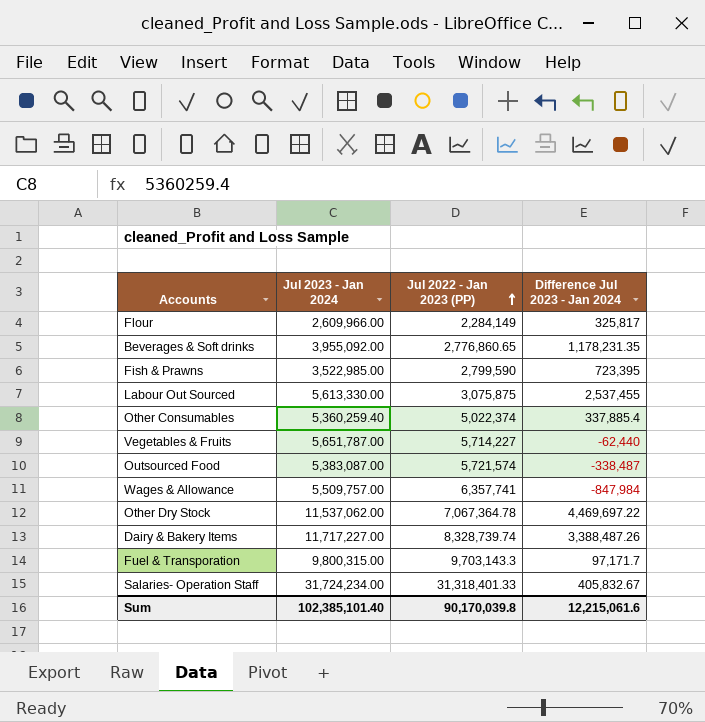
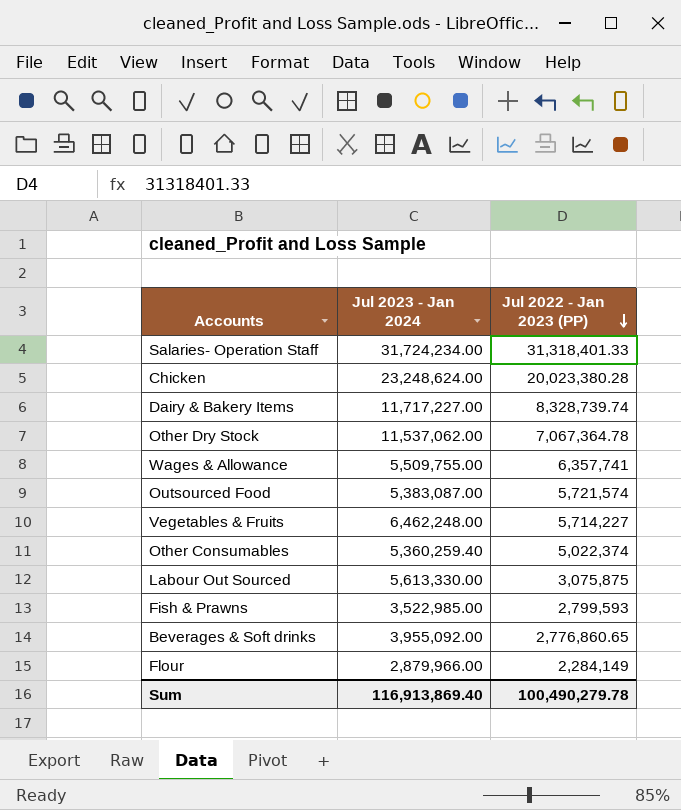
row order: Jul 2022 - Jan 2023 (PP) ascending -> Jul 2022 - Jan 2023 (PP) descending
column Difference Jul 2023 - Jan 2024 | formula: [Jul 2023 - Jan 2024] - [Jul 2022 - Jan 2023 (PP)] -> none
row Fuel & Transporation: 9,800,315.00 | 9,703,143.3 | 97,171.7 -> none
row Chicken: none -> 23,248,624.00 | 20,023,380.28
Wages & Allowance | Jul 2023 - Jan 2024: 5,509,757.00 -> 5,509,755.00
Vegetables & Fruits | Jul 2023 - Jan 2024: 5,651,787.00 -> 6,462,248.00
Fish & Prawns | Jul 2022 - Jan 2023 (PP): 2,799,590 -> 2,799,593
Flour | Jul 2023 - Jan 2024: 2,609,966.00 -> 2,879,966.00
Sum | Jul 2023 - Jan 2024: 102,385,101.40 -> 116,913,869.40
Sum | Jul 2022 - Jan 2023 (PP): 90,170,039.8 -> 100,490,279.78

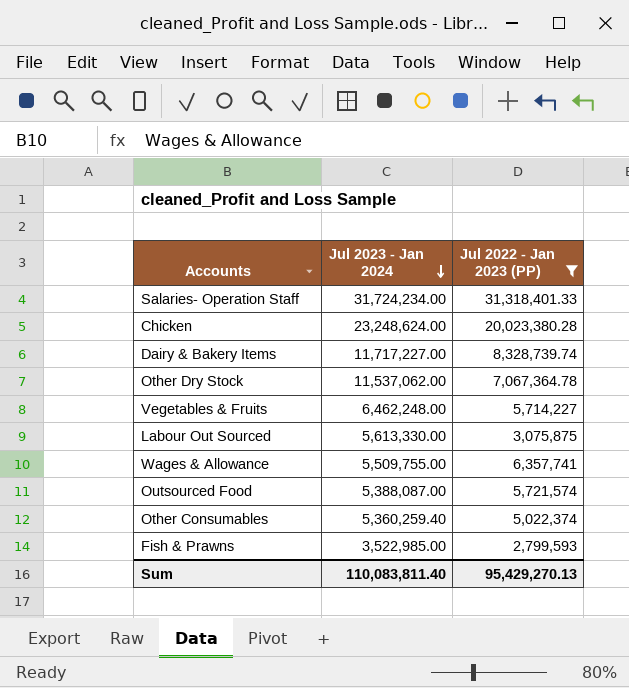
filter: none -> Jul 2022 - Jan 2023 (PP) >= 2,799,593
row order: Jul 2022 - Jan 2023 (PP) descending -> Jul 2023 - Jan 2024 descending
Outsourced Food | Jul 2023 - Jan 2024: 5,383,087.00 -> 5,388,087.00
Sum | Jul 2023 - Jan 2024: 116,913,869.40 -> 110,083,811.40
Sum | Jul 2022 - Jan 2023 (PP): 100,490,279.78 -> 95,429,270.13

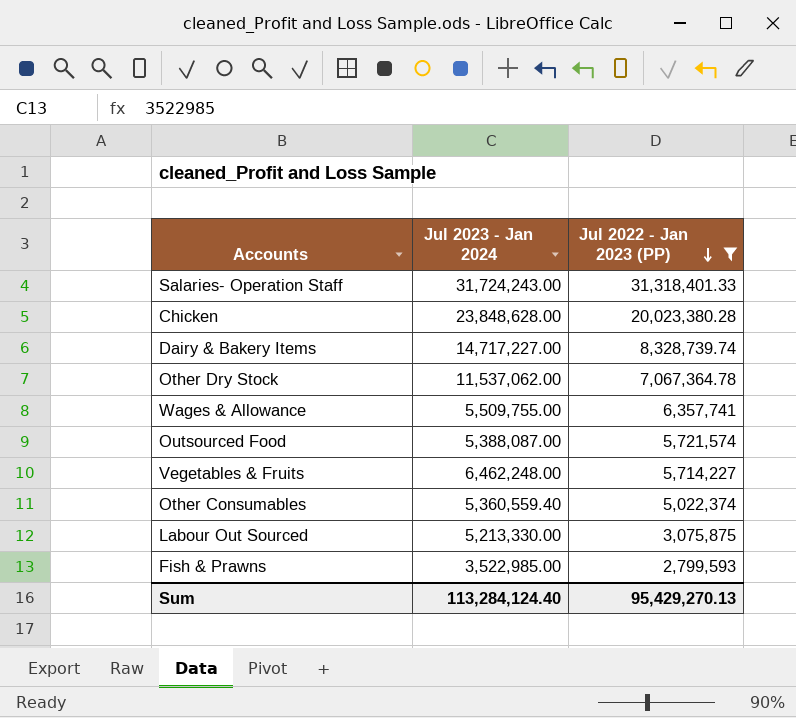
row order: Jul 2023 - Jan 2024 descending -> Jul 2022 - Jan 2023 (PP) descending
Salaries- Operation Staff | Jul 2023 - Jan 2024: 31,724,234.00 -> 31,724,243.00
Chicken | Jul 2023 - Jan 2024: 23,248,624.00 -> 23,848,628.00
Dairy & Bakery Items | Jul 2023 - Jan 2024: 11,717,227.00 -> 14,717,227.00
Other Consumables | Jul 2023 - Jan 2024: 5,360,259.40 -> 5,360,559.40
Labour Out Sourced | Jul 2023 - Jan 2024: 5,613,330.00 -> 5,213,330.00
Sum | Jul 2023 - Jan 2024: 110,083,811.40 -> 113,284,124.40

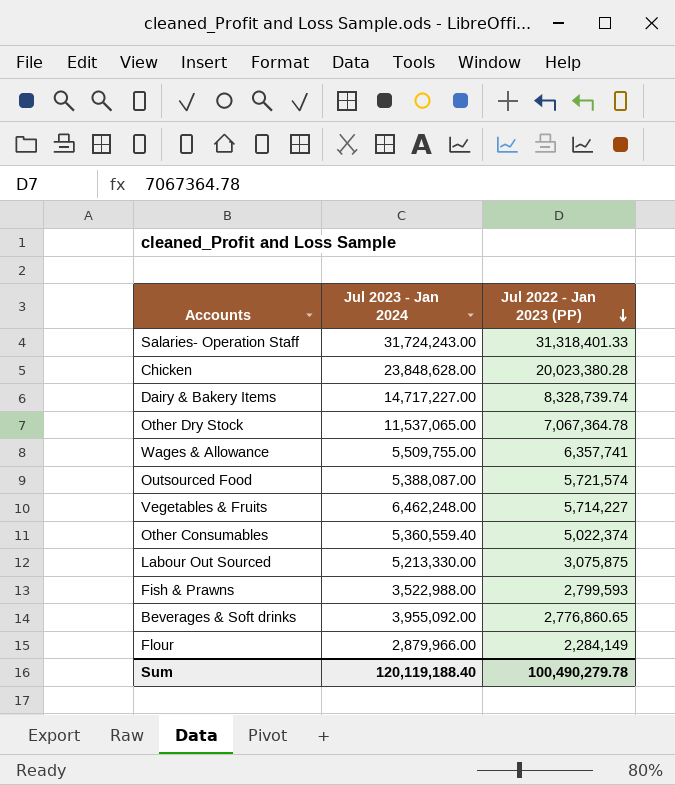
filter: Jul 2022 - Jan 2023 (PP) >= 2,799,593 -> none
Other Dry Stock | Jul 2023 - Jan 2024: 11,537,062.00 -> 11,537,065.00
Fish & Prawns | Jul 2023 - Jan 2024: 3,522,985.00 -> 3,522,988.00
Sum | Jul 2023 - Jan 2024: 113,284,124.40 -> 120,119,188.40
Sum | Jul 2022 - Jan 2023 (PP): 95,429,270.13 -> 100,490,279.78

